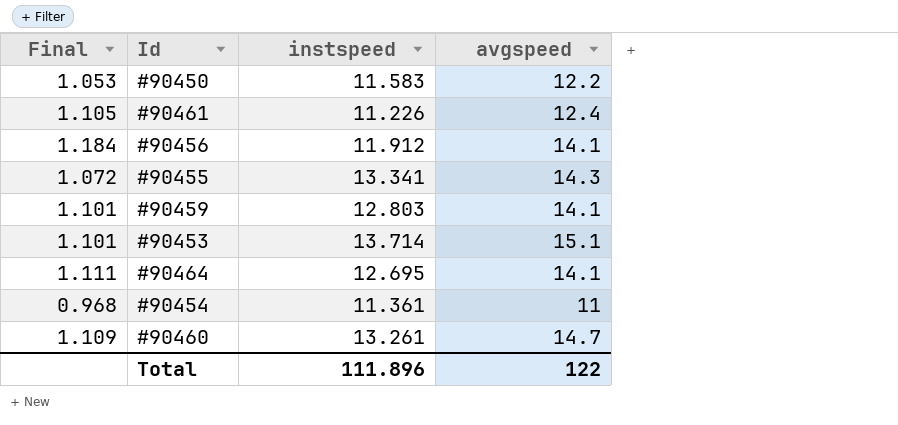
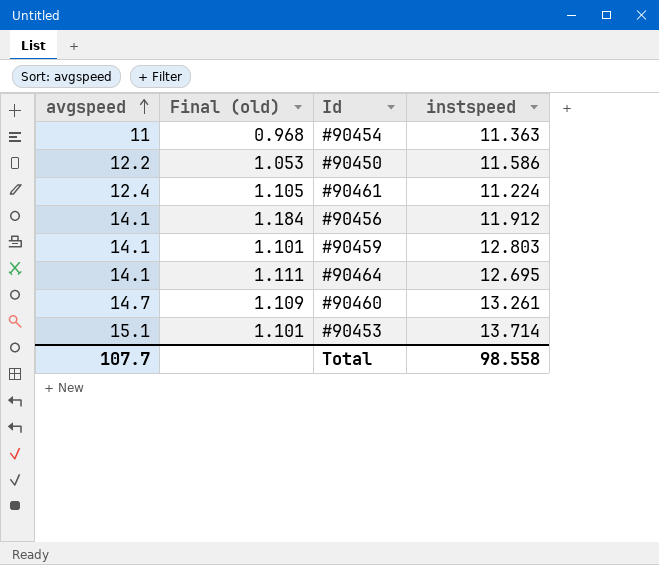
row order: none -> avgspeed ascending
column avgspeed | position: 4 -> 1
column name: Final -> Final (old)
row #90455: 1.072 | 13.341 | 14.3 -> none
#90454 | instspeed: 11.361 -> 11.363
#90450 | instspeed: 11.583 -> 11.586
#90461 | instspeed: 11.226 -> 11.224
Total | avgspeed: 122 -> 107.7
Total | instspeed: 111.896 -> 98.558

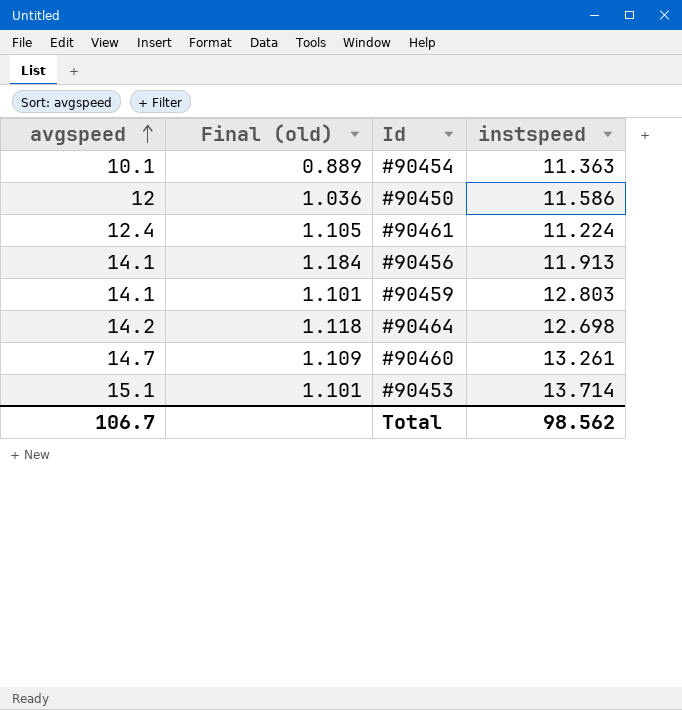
#90454 | avgspeed: 11 -> 10.1
#90454 | Final (old): 0.968 -> 0.889
#90450 | avgspeed: 12.2 -> 12
#90450 | Final (old): 1.053 -> 1.036
#90456 | instspeed: 11.912 -> 11.913
#90464 | avgspeed: 14.1 -> 14.2
#90464 | Final (old): 1.111 -> 1.118
#90464 | instspeed: 12.695 -> 12.698
Total | avgspeed: 107.7 -> 106.7
Total | instspeed: 98.558 -> 98.562

